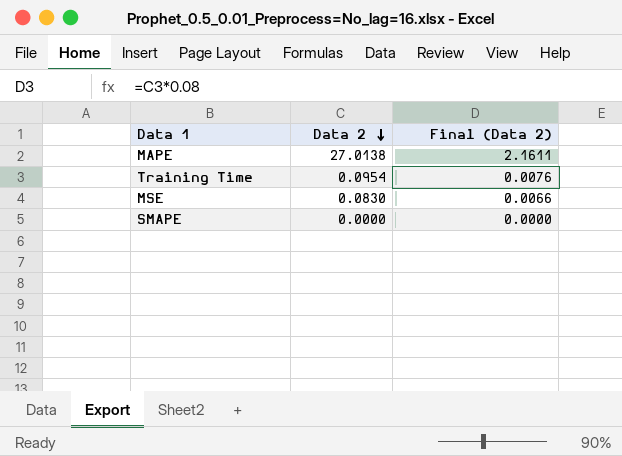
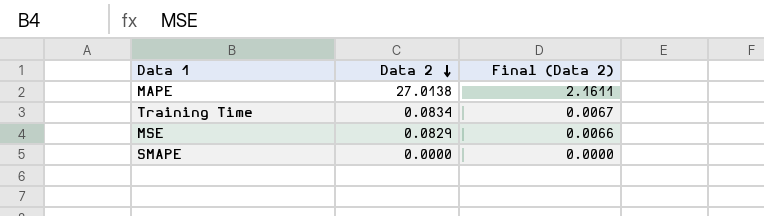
Training Time | Data 2: 0.0954 -> 0.0834
Training Time | Final (Data 2): 0.0076 -> 0.0067
MSE | Data 2: 0.0830 -> 0.0829

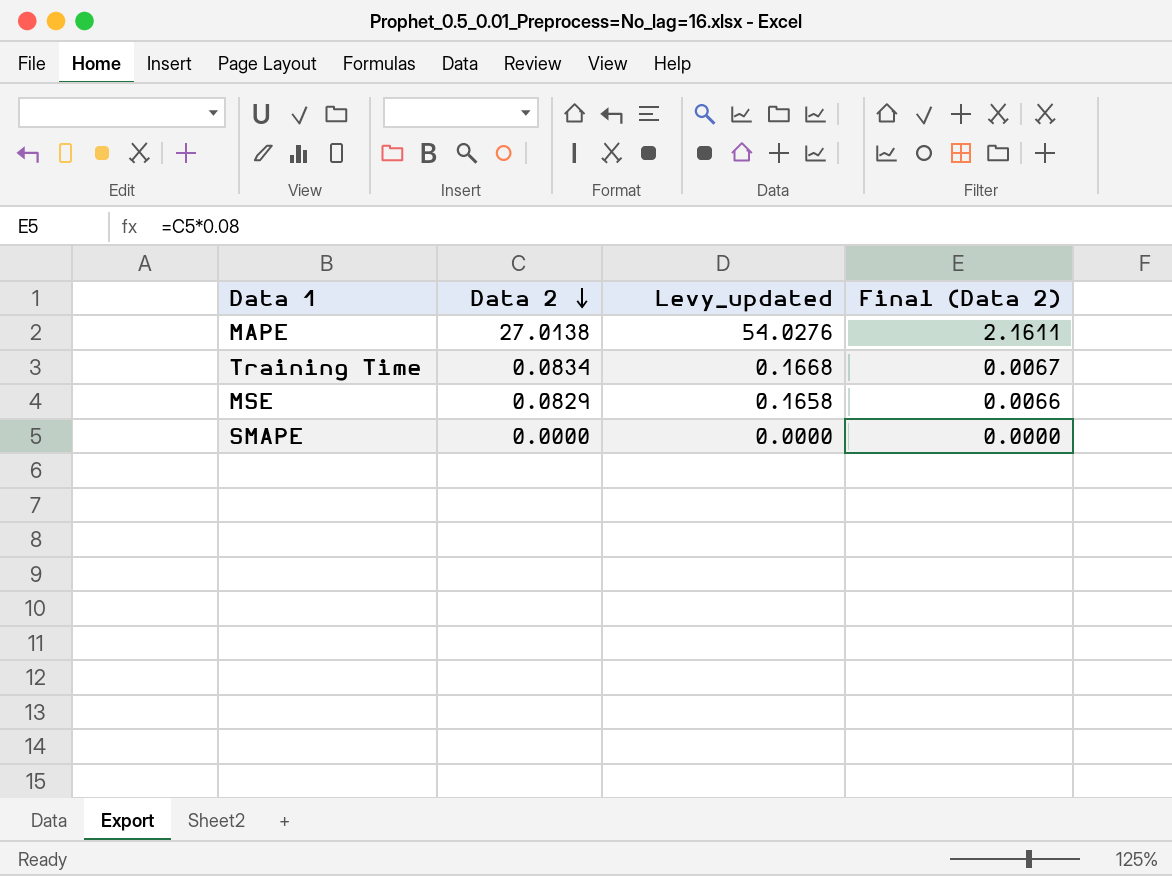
column Levy_updated | formula: none -> [Data 2] * 2

